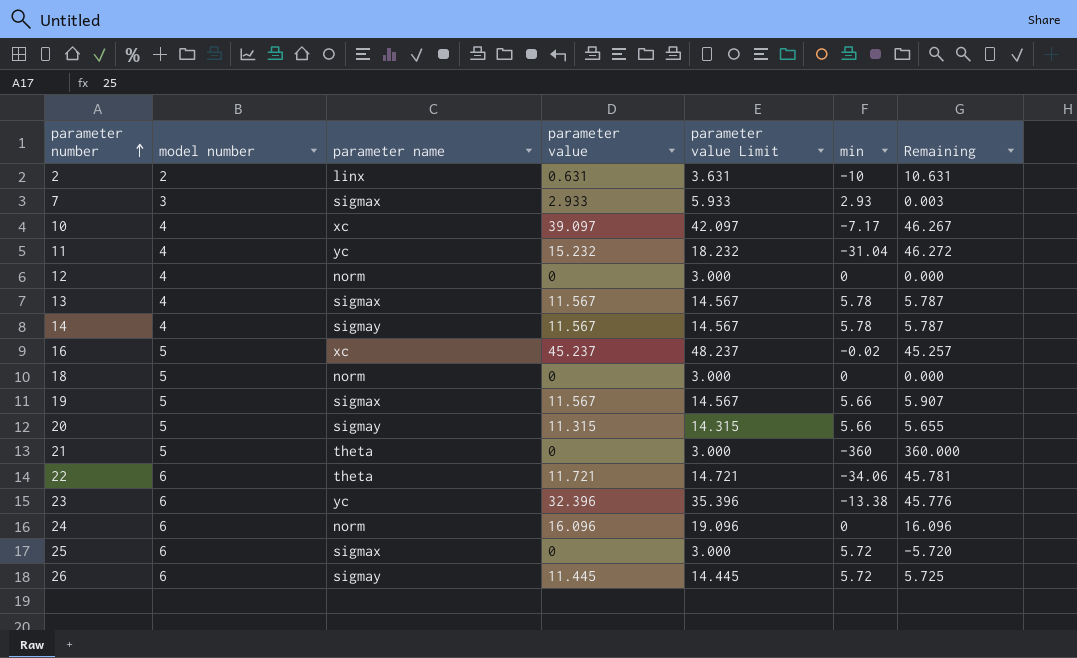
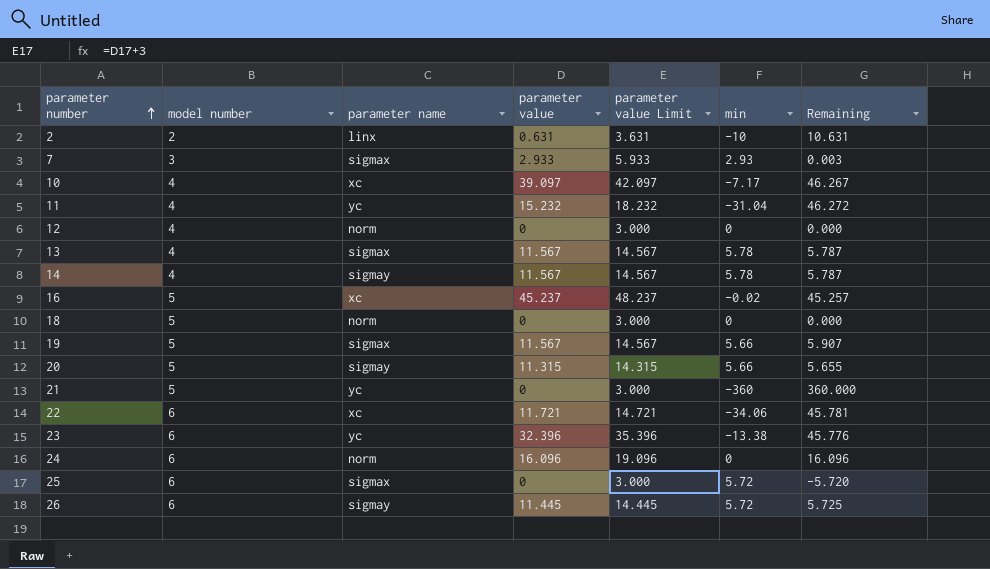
21 | parameter name: theta -> yc
22 | parameter name: theta -> xc

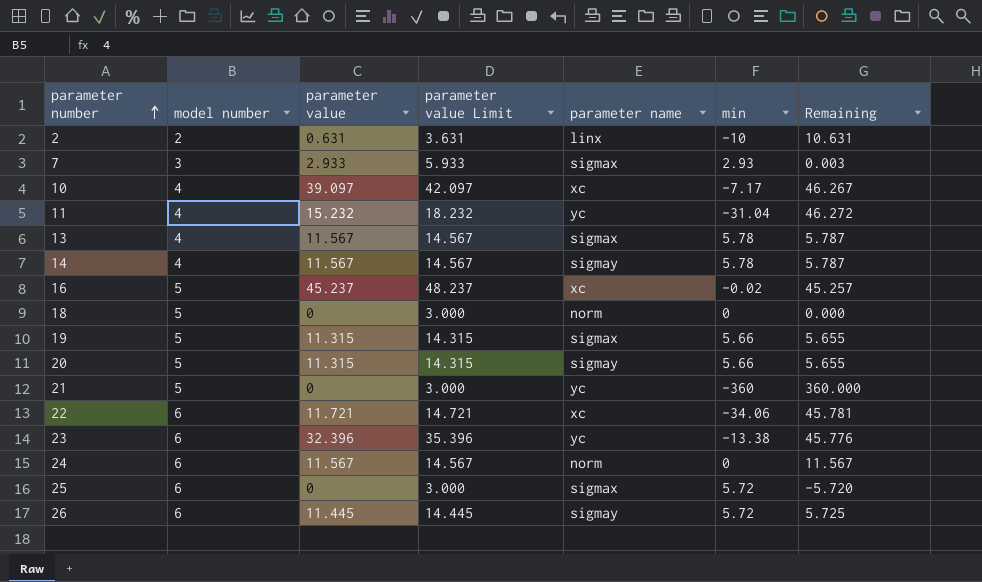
column parameter name | position: 3 -> 5
row 12: 4 | norm | 0 | 3.000 | 0 | 0.000 -> none
19 | parameter value: 11.567 -> 11.315
19 | parameter value Limit: 14.567 -> 14.315
19 | Remaining: 5.907 -> 5.655
24 | parameter value: 16.096 -> 11.567
24 | parameter value Limit: 19.096 -> 14.567
24 | Remaining: 16.096 -> 11.567

